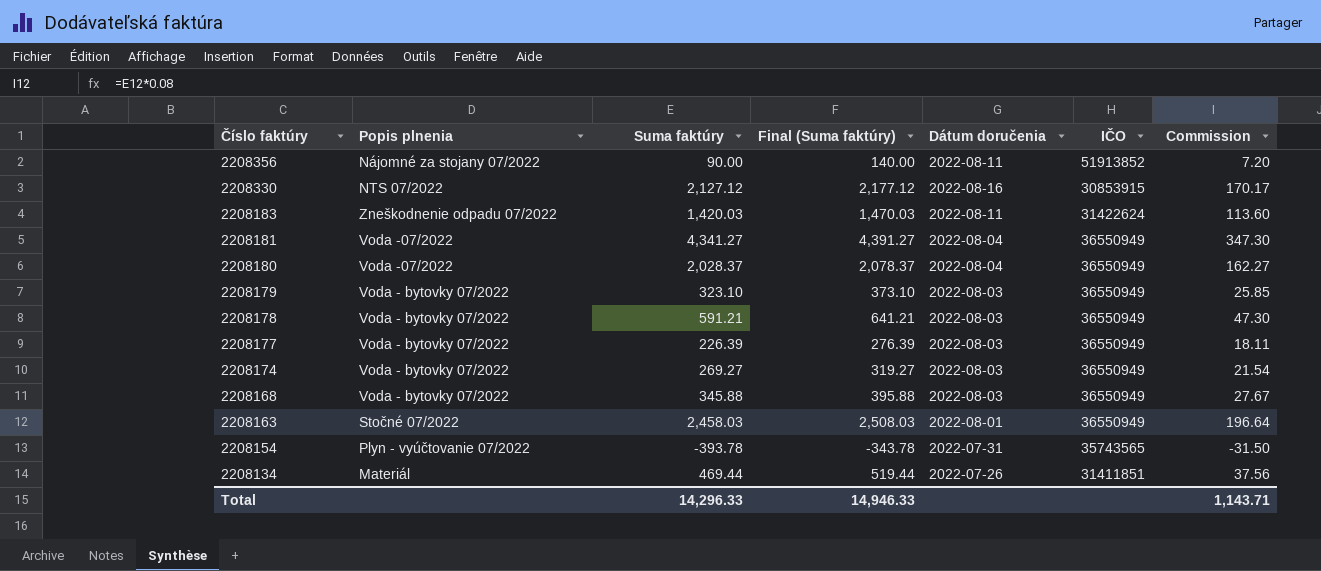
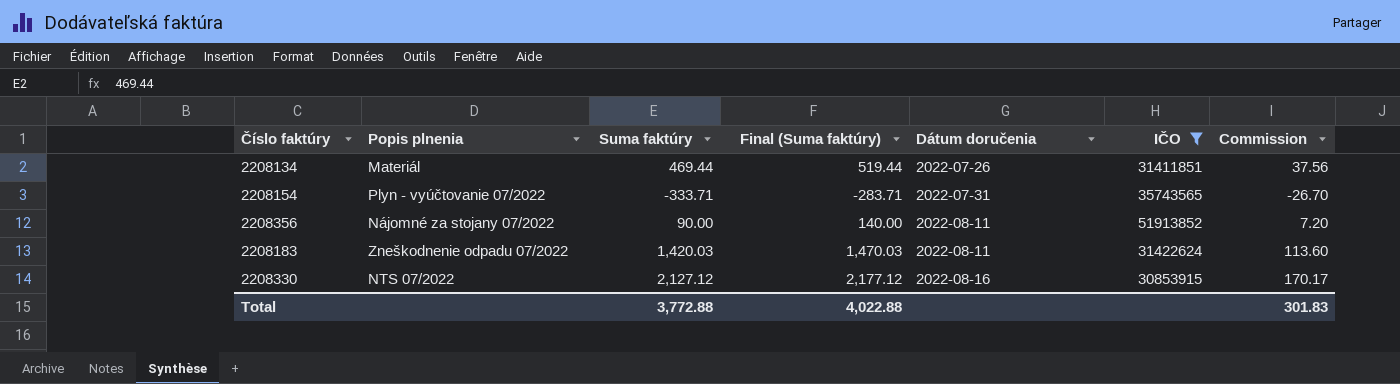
filter: none -> IČO != 36550949
row order: Číslo faktúry descending -> Dátum doručenia ascending
2208154 | Suma faktúry: -393.78 -> -333.71
2208154 | Final (Suma faktúry): -343.78 -> -283.71
2208154 | Commission: -31.50 -> -26.70
Total | Suma faktúry: 14,296.33 -> 3,772.88
Total | Final (Suma faktúry): 14,946.33 -> 4,022.88
Total | Commission: 1,143.71 -> 301.83

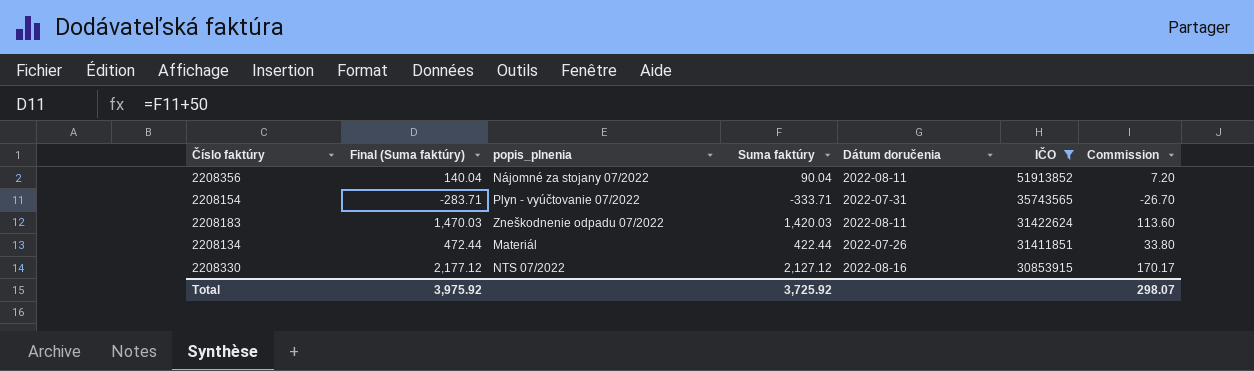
row order: Dátum doručenia ascending -> IČO descending
column Final (Suma faktúry) | position: 4 -> 2
column name: Popis plnenia -> popis_plnenia
2208356 | Final (Suma faktúry): 140.00 -> 140.04
2208356 | Suma faktúry: 90.00 -> 90.04
2208134 | Final (Suma faktúry): 519.44 -> 472.44
2208134 | Suma faktúry: 469.44 -> 422.44
2208134 | Commission: 37.56 -> 33.80
Total | Final (Suma faktúry): 4,022.88 -> 3,975.92
Total | Suma faktúry: 3,772.88 -> 3,725.92
Total | Commission: 301.83 -> 298.07

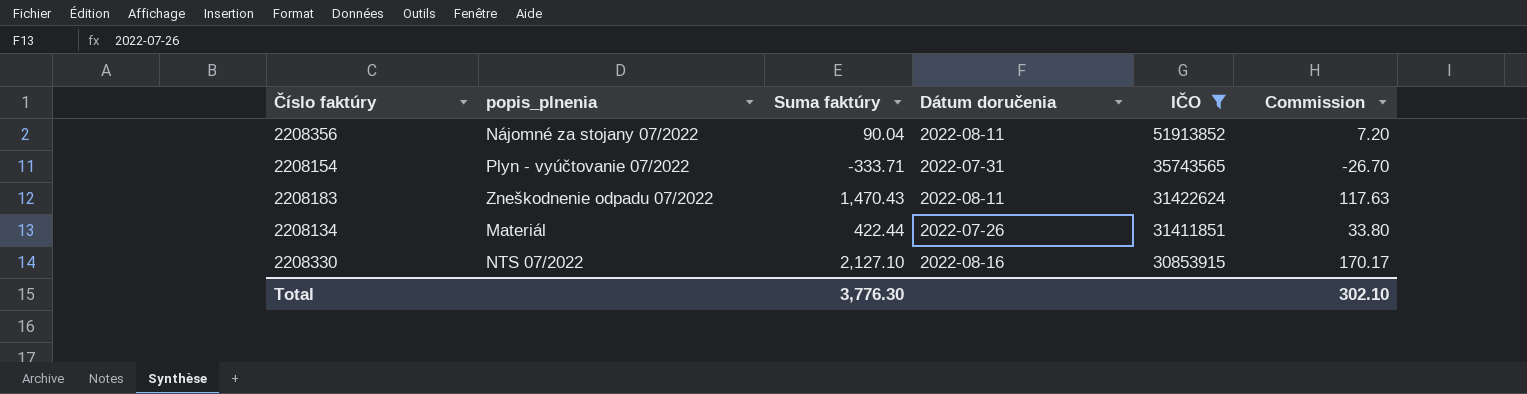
column Final (Suma faktúry) | formula: [Suma faktúry] + 50 -> none
2208183 | Suma faktúry: 1,420.03 -> 1,470.43
2208183 | Commission: 113.60 -> 117.63
2208330 | Suma faktúry: 2,127.12 -> 2,127.10
Total | Suma faktúry: 3,725.92 -> 3,776.30
Total | Commission: 298.07 -> 302.10

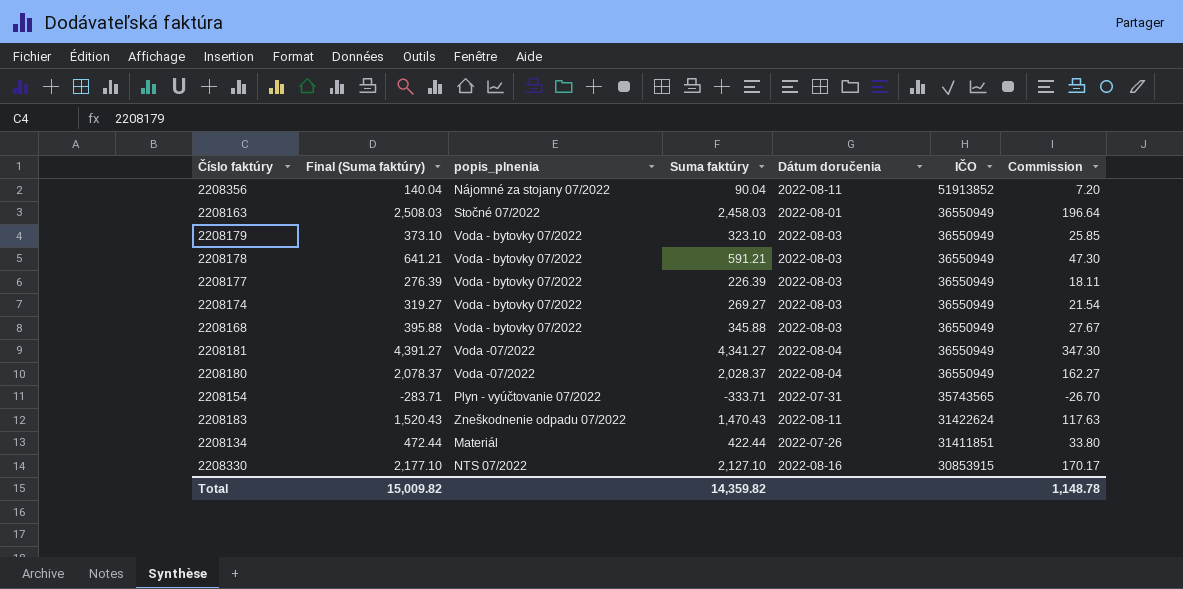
filter: IČO != 36550949 -> none
column Final (Suma faktúry) | formula: none -> [Suma faktúry] + 50
Total | Suma faktúry: 3,776.30 -> 14,359.82
Total | Commission: 302.10 -> 1,148.78

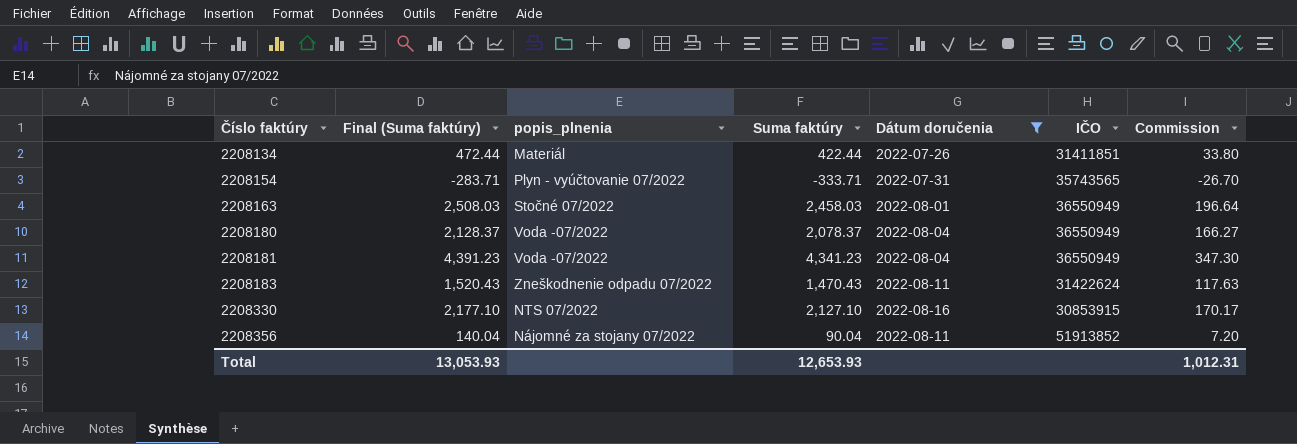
filter: none -> Dátum doručenia != 2022-08-03
row order: IČO descending -> Číslo faktúry ascending
2208180 | Final (Suma faktúry): 2,078.37 -> 2,128.37
2208180 | Suma faktúry: 2,028.37 -> 2,078.37
2208180 | Commission: 162.27 -> 166.27
2208181 | Final (Suma faktúry): 4,391.27 -> 4,391.23
2208181 | Suma faktúry: 4,341.27 -> 4,341.23
Total | Final (Suma faktúry): 15,009.82 -> 13,053.93
Total | Suma faktúry: 14,359.82 -> 12,653.93
Total | Commission: 1,148.78 -> 1,012.31

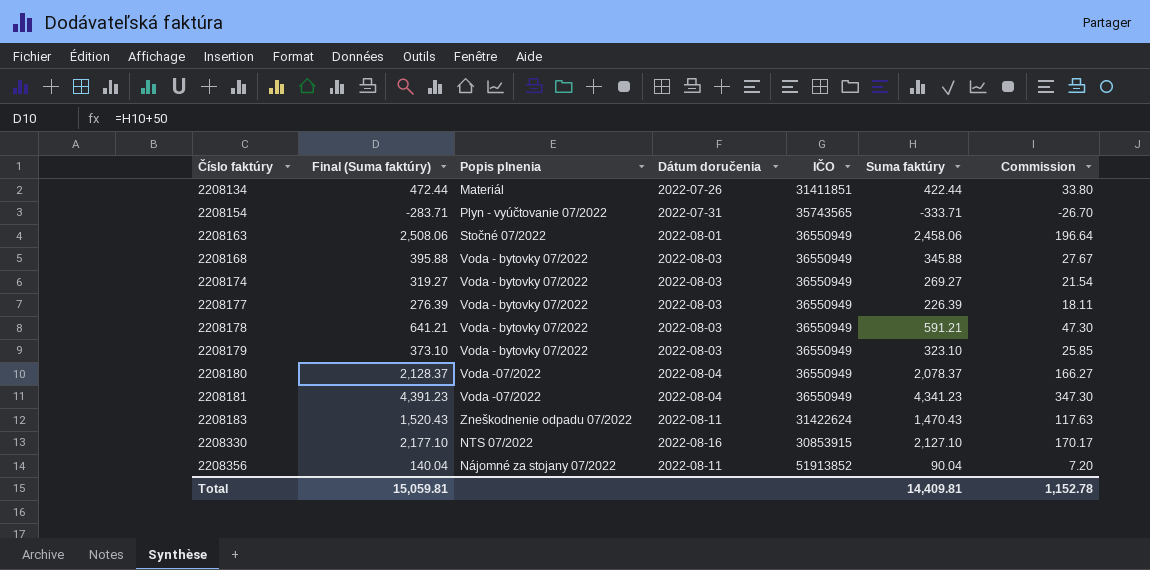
filter: Dátum doručenia != 2022-08-03 -> none
column name: popis_plnenia -> Popis plnenia
column Suma faktúry | position: 4 -> 6
2208163 | Final (Suma faktúry): 2,508.03 -> 2,508.06
2208163 | Suma faktúry: 2,458.03 -> 2,458.06
Total | Final (Suma faktúry): 13,053.93 -> 15,059.81
Total | Suma faktúry: 12,653.93 -> 14,409.81
Total | Commission: 1,012.31 -> 1,152.78

